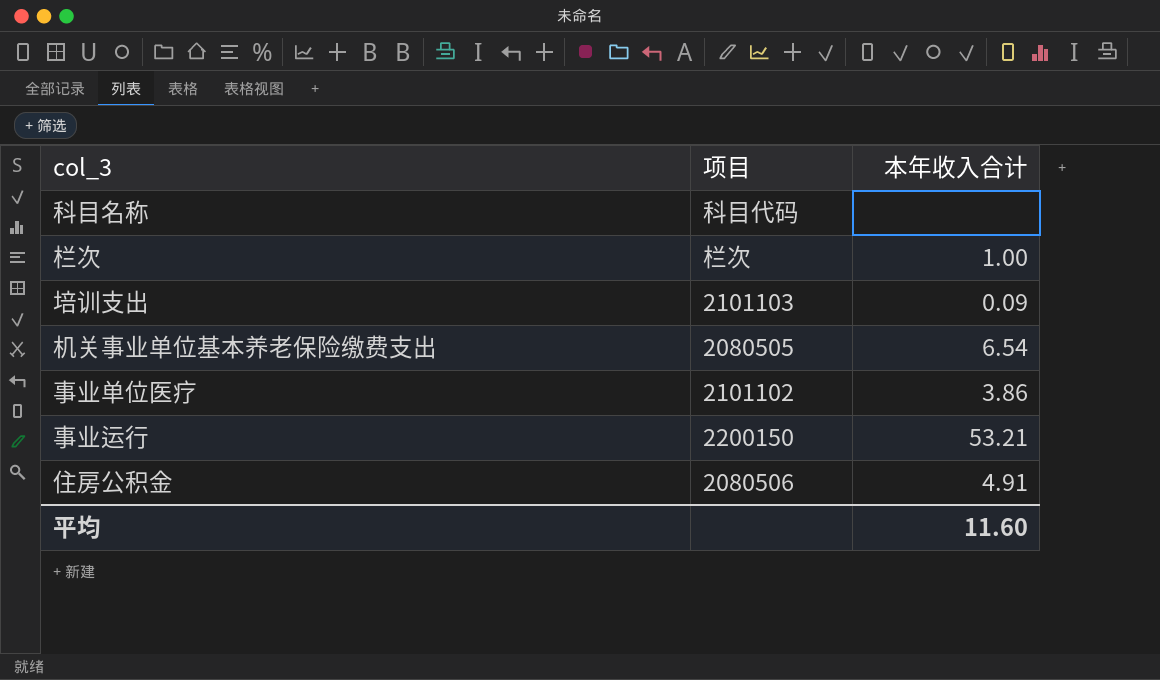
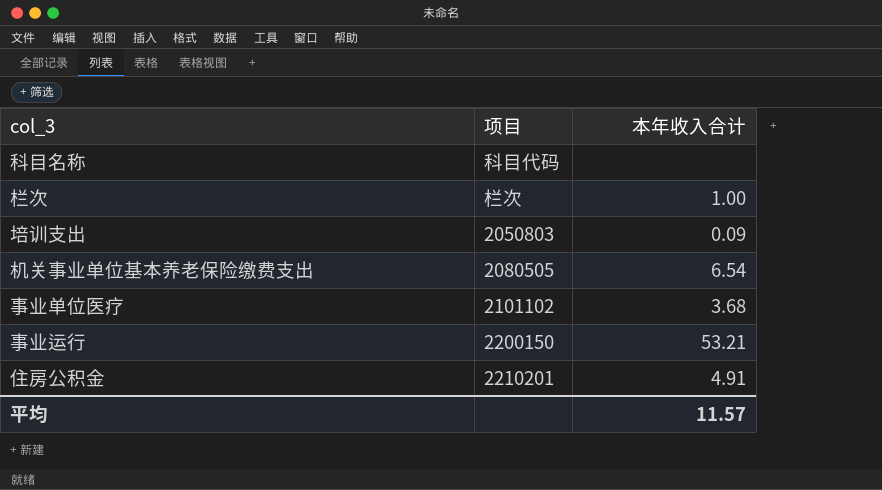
培训支出 | 项目: 2101103 -> 2050803
事业单位医疗 | 本年收入合计: 3.86 -> 3.68
住房公积金 | 项目: 2080506 -> 2210201
平均 | 本年收入合计: 11.60 -> 11.57

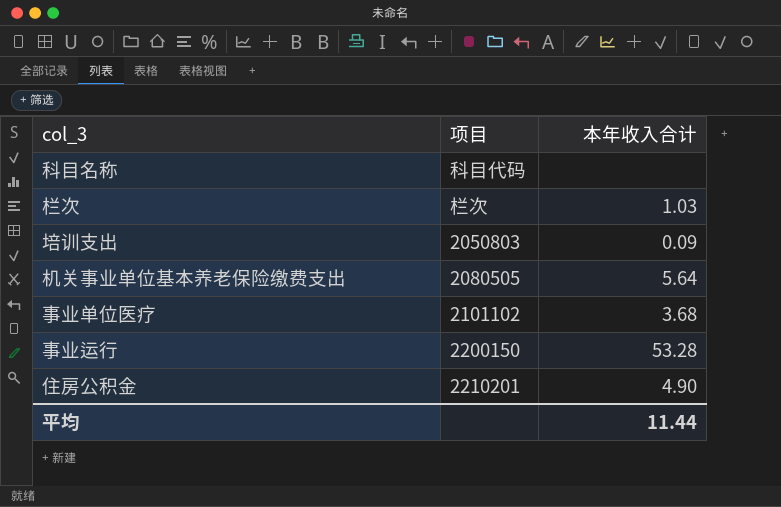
栏次 | 本年收入合计: 1.00 -> 1.03
机关事业单位基本养老保险缴费支出 | 本年收入合计: 6.54 -> 5.64
事业运行 | 本年收入合计: 53.21 -> 53.28
住房公积金 | 本年收入合计: 4.91 -> 4.90
平均 | 本年收入合计: 11.57 -> 11.44

